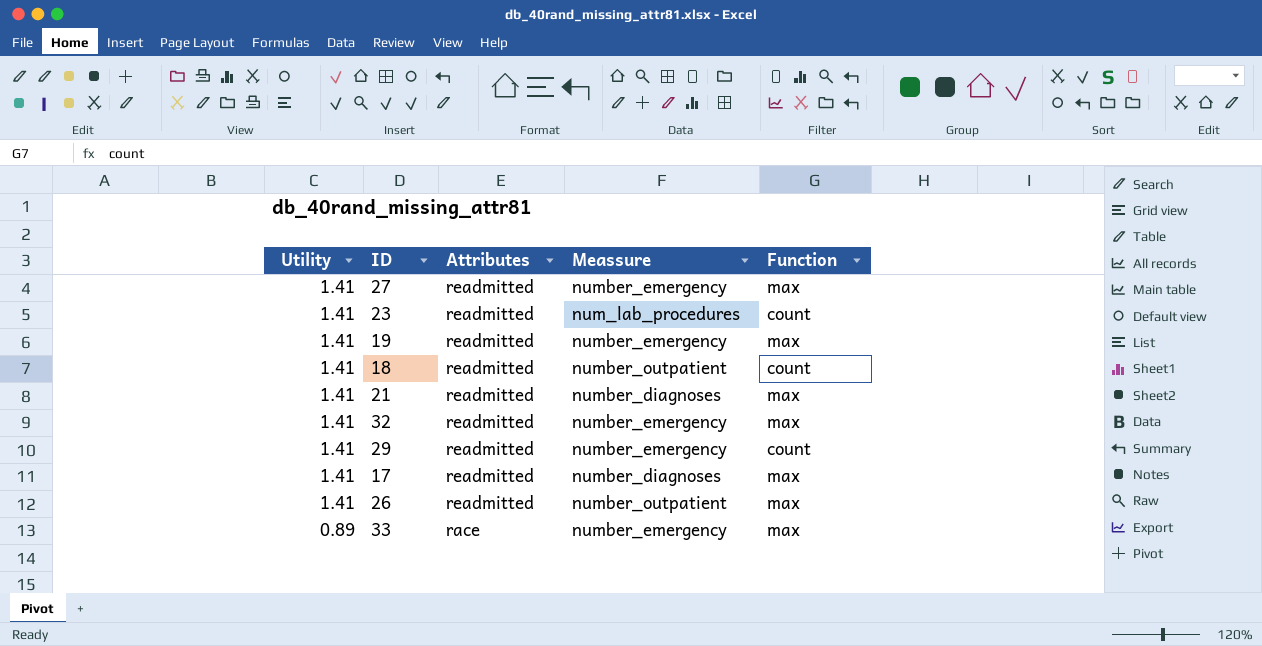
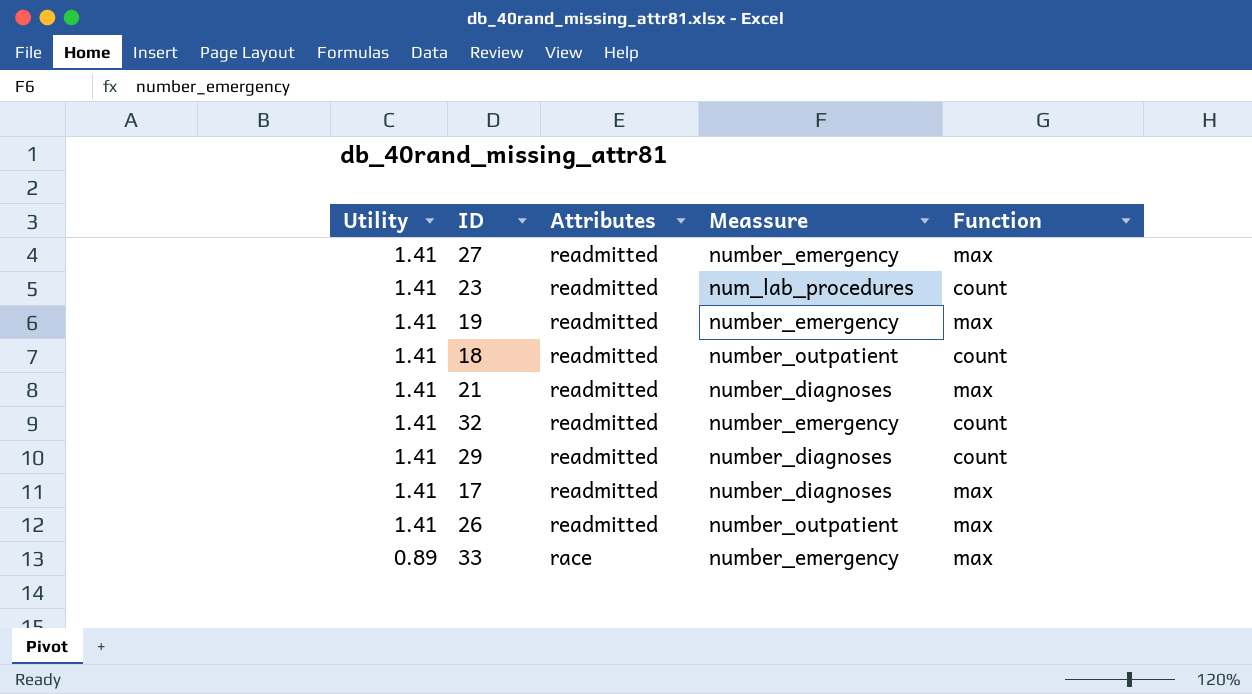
32 | Function: max -> count
29 | Meassure: number_emergency -> number_diagnoses

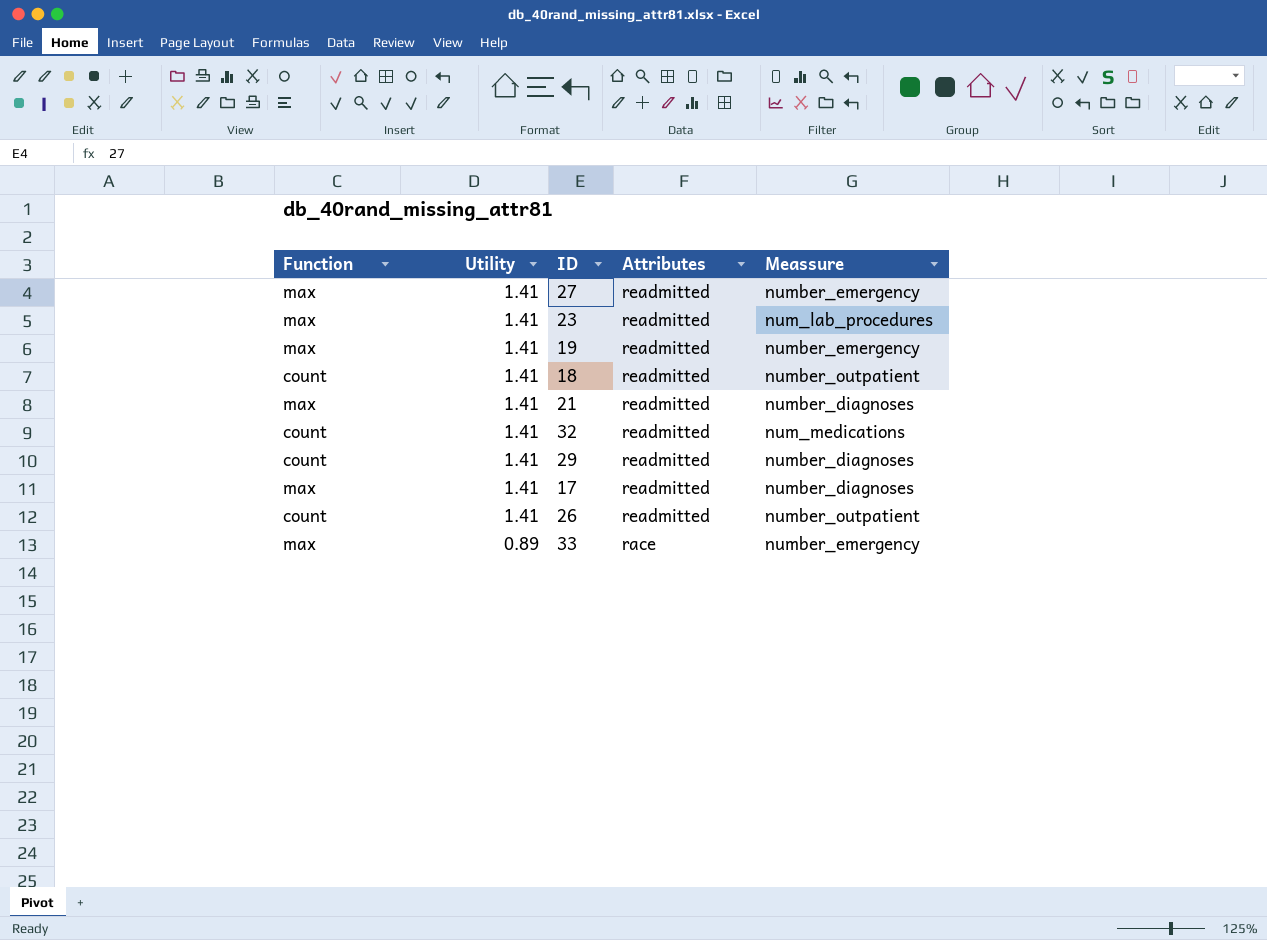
column Function | position: 5 -> 1
23 | Function: count -> max
32 | Meassure: number_emergency -> num_medications
26 | Function: max -> count

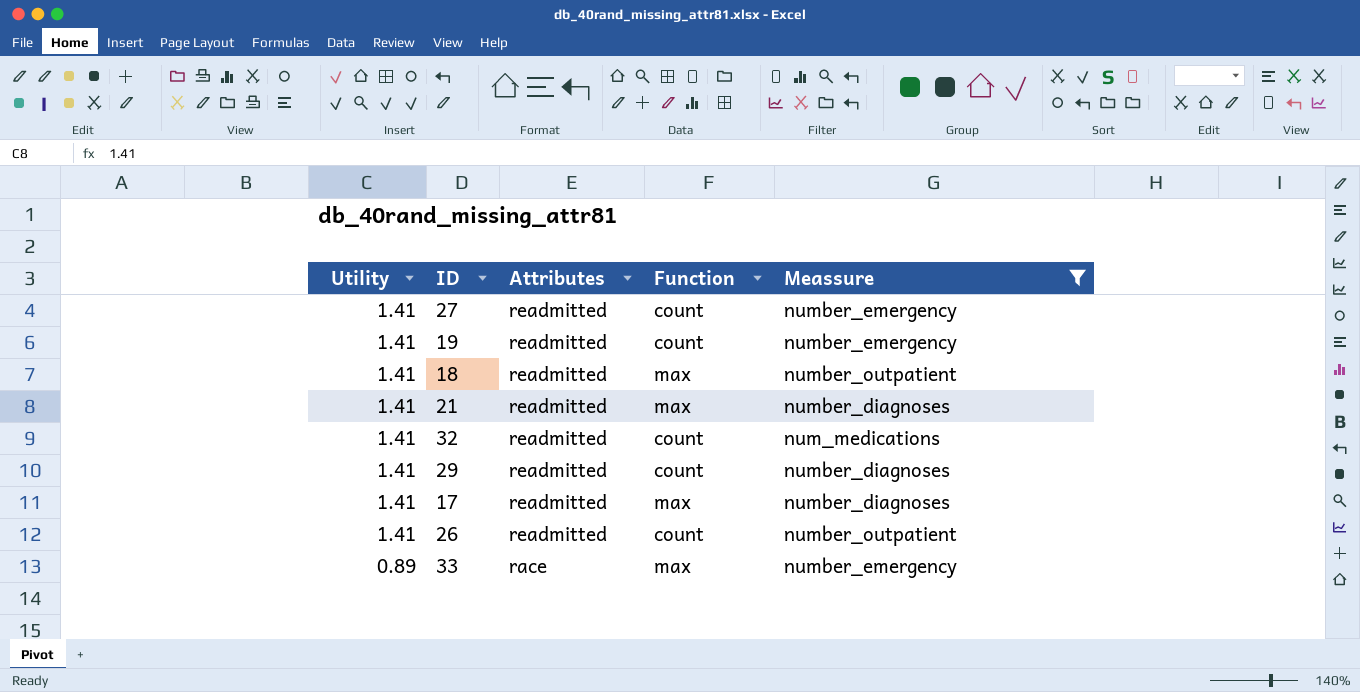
filter: none -> Meassure != num_lab_procedures
column Function | position: 1 -> 4
27 | Function: max -> count
19 | Function: max -> count
18 | Function: count -> max

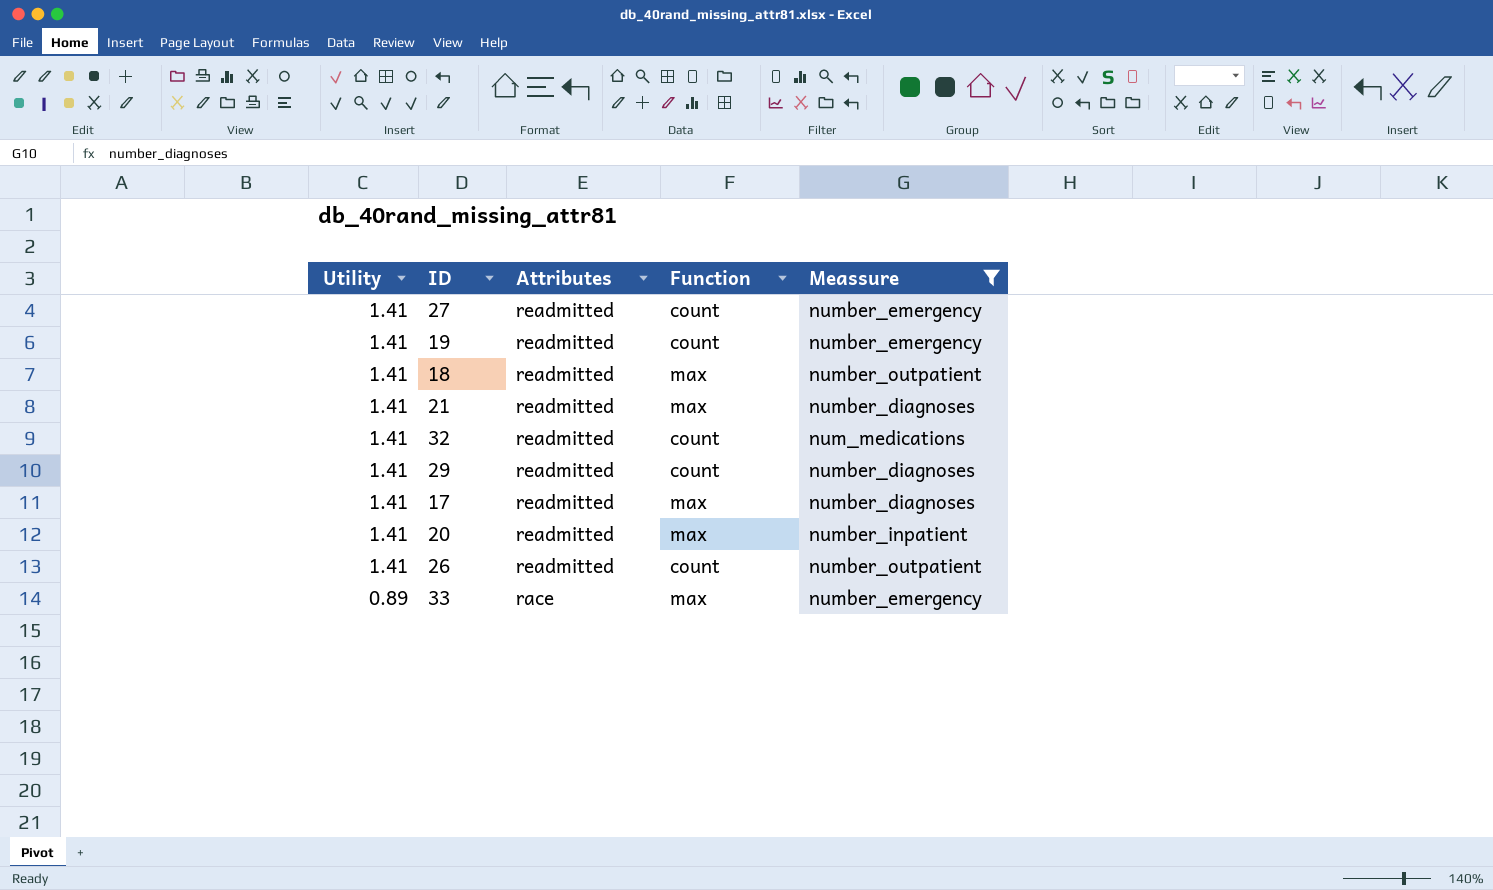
row 20: none -> 1.41 | readmitted | max | number_inpatient

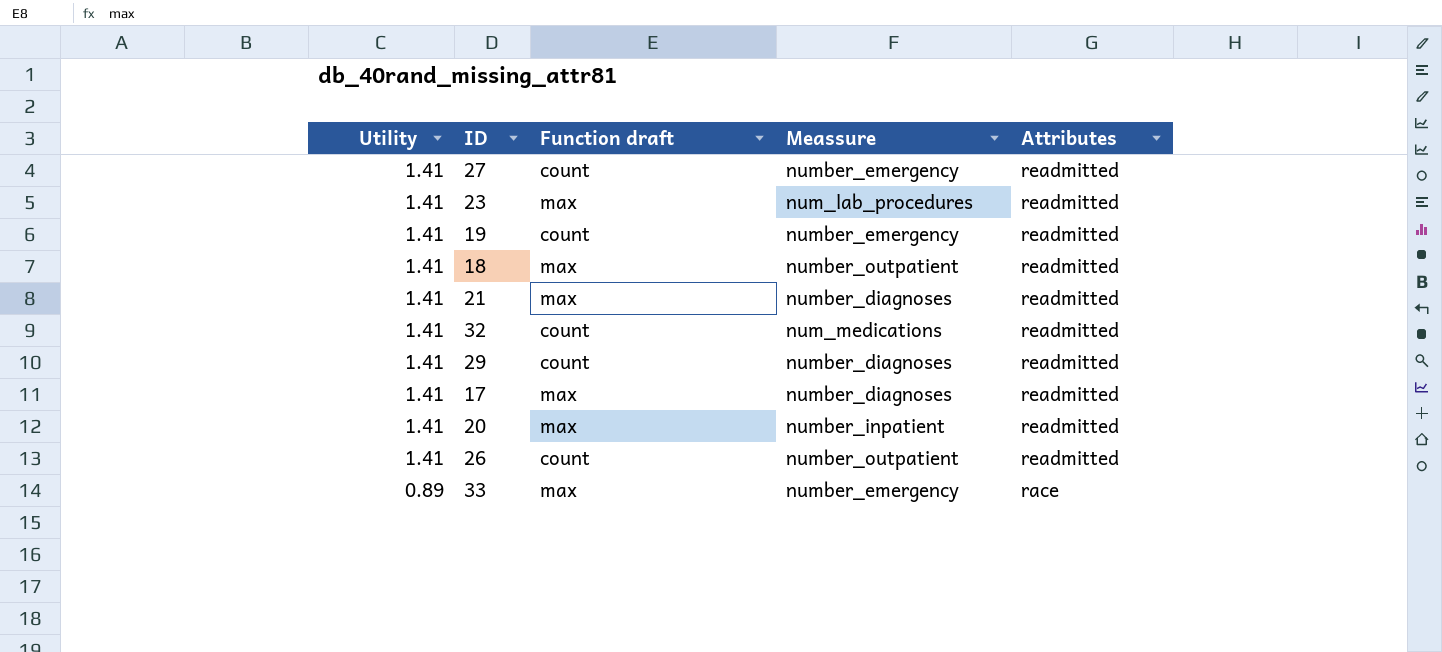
filter: Meassure != num_lab_procedures -> none
column name: Function -> Function draft
column Attributes | position: 3 -> 5

